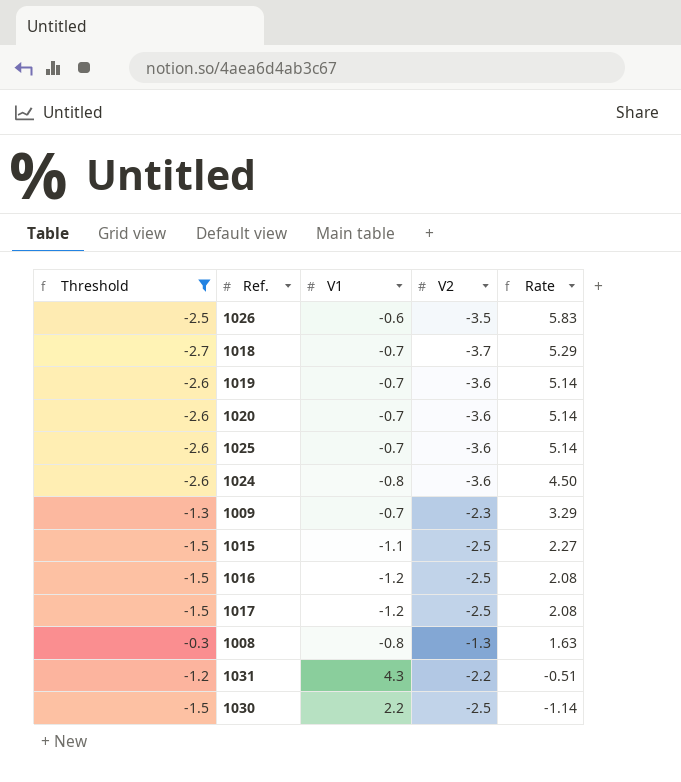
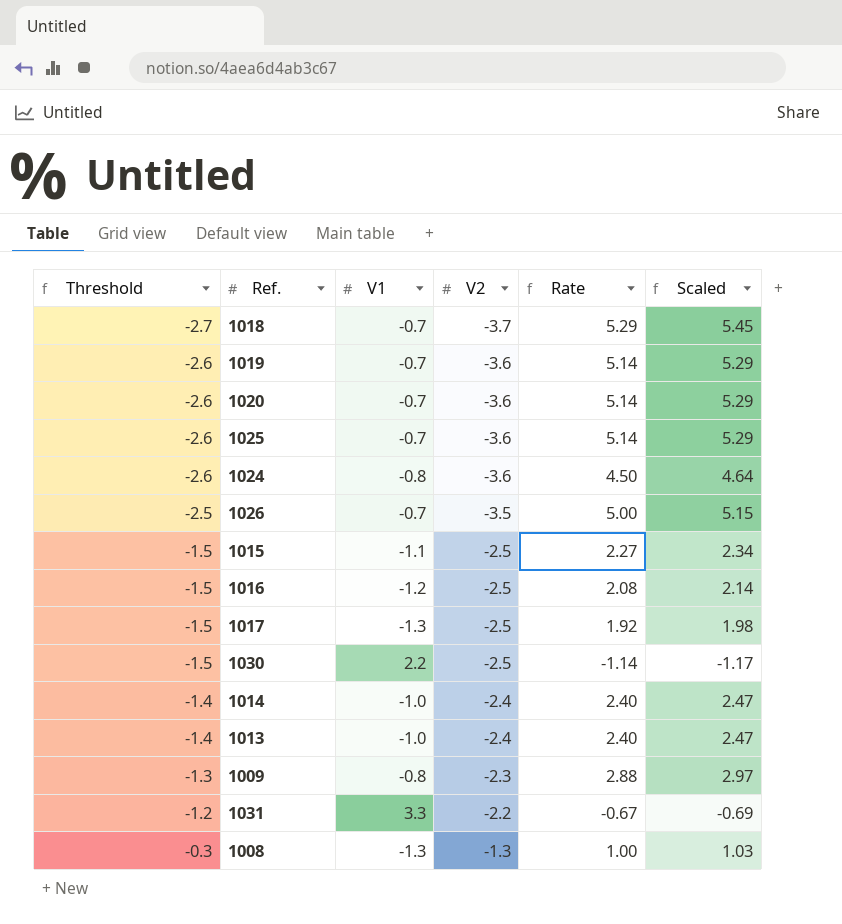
filter: Threshold != -1.4 -> none
row order: Rate descending -> Threshold ascending
column Scaled | formula: none -> [Rate] * 1.03
1026 | V1: -0.6 -> -0.7
1026 | Rate: 5.83 -> 5.00
1017 | V1: -1.2 -> -1.3
1017 | Rate: 2.08 -> 1.92
1009 | V1: -0.7 -> -0.8
1009 | Rate: 3.29 -> 2.88
1031 | V1: 4.3 -> 3.3
1031 | Rate: -0.51 -> -0.67
1008 | V1: -0.8 -> -1.3
1008 | Rate: 1.63 -> 1.00

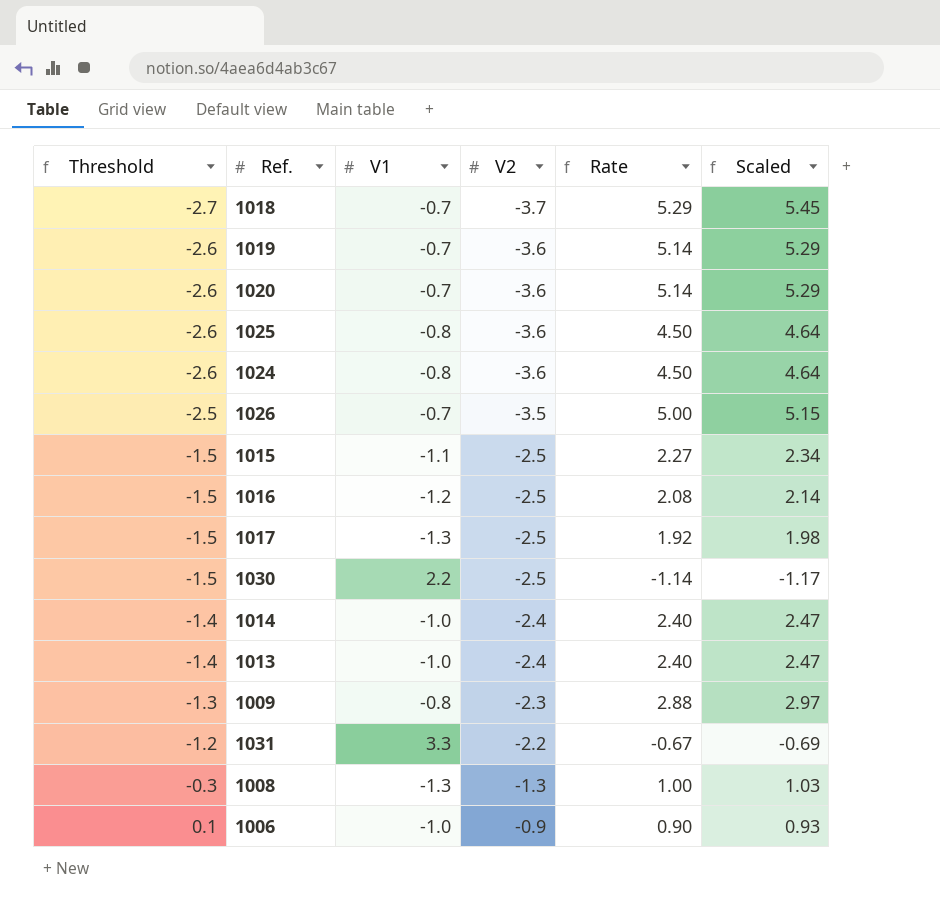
1025 | V1: -0.7 -> -0.8
1025 | Rate: 5.14 -> 4.50
1025 | Scaled: 5.29 -> 4.64
row 1006: none -> 0.1 | -1.0 | -0.9 | 0.90 | 0.93

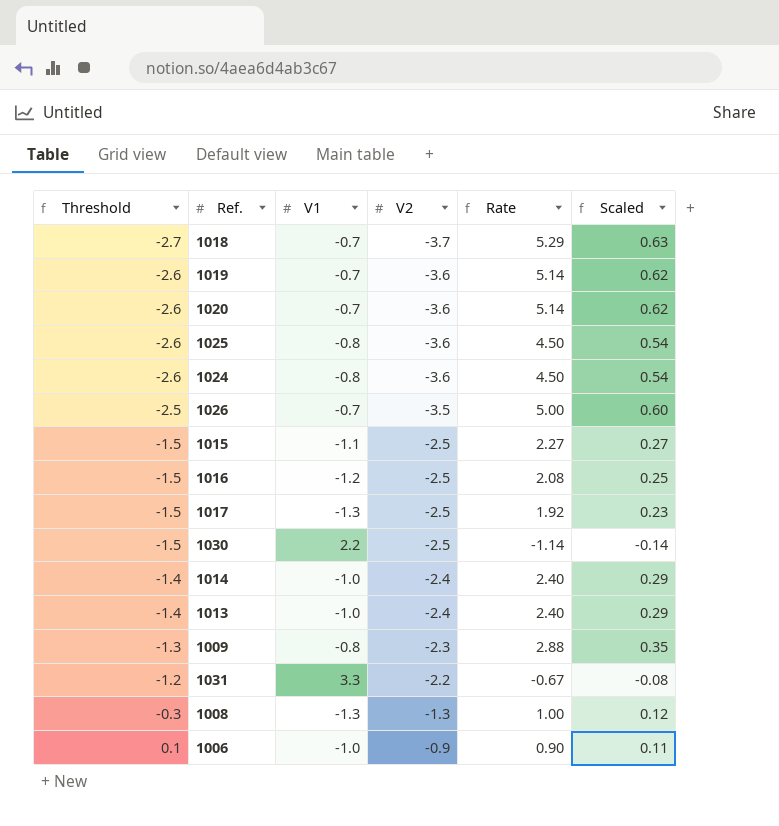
column Scaled | formula: [Rate] * 1.03 -> [Rate] * 0.12

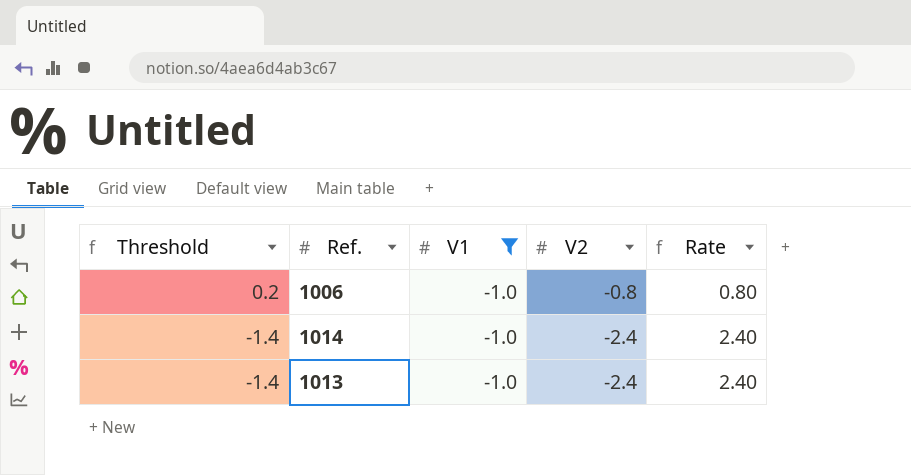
filter: none -> V1 = -1.0
row order: Threshold ascending -> Threshold descending
column Scaled | formula: [Rate] * 0.12 -> none
1006 | Threshold: 0.1 -> 0.2
1006 | V2: -0.9 -> -0.8
1006 | Rate: 0.90 -> 0.80

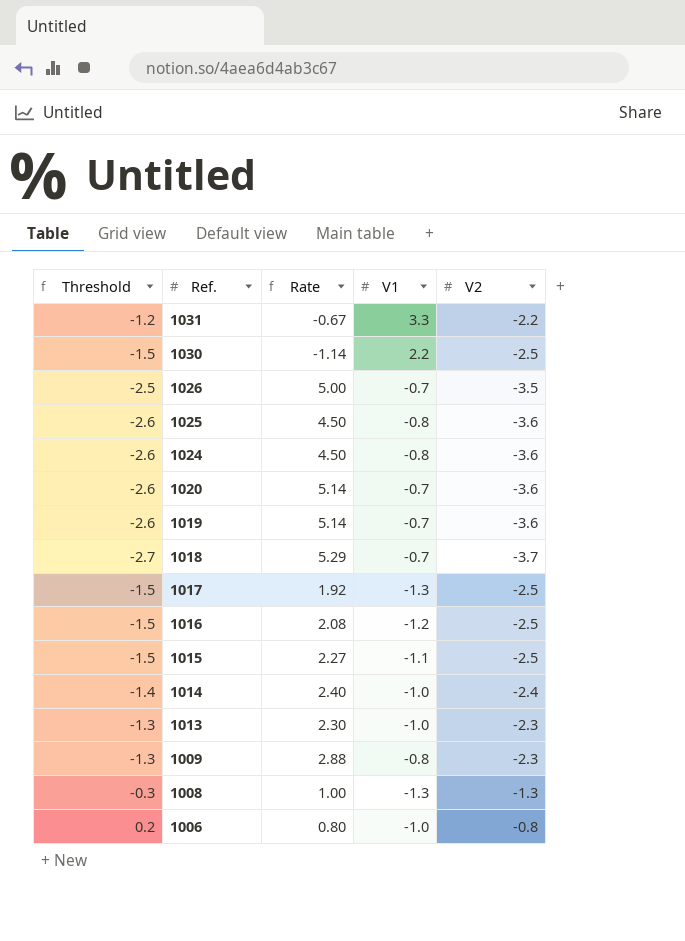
filter: V1 = -1.0 -> none
row order: Threshold descending -> Ref. descending
column Rate | position: 5 -> 3
1013 | Threshold: -1.4 -> -1.3
1013 | Rate: 2.40 -> 2.30
1013 | V2: -2.4 -> -2.3

